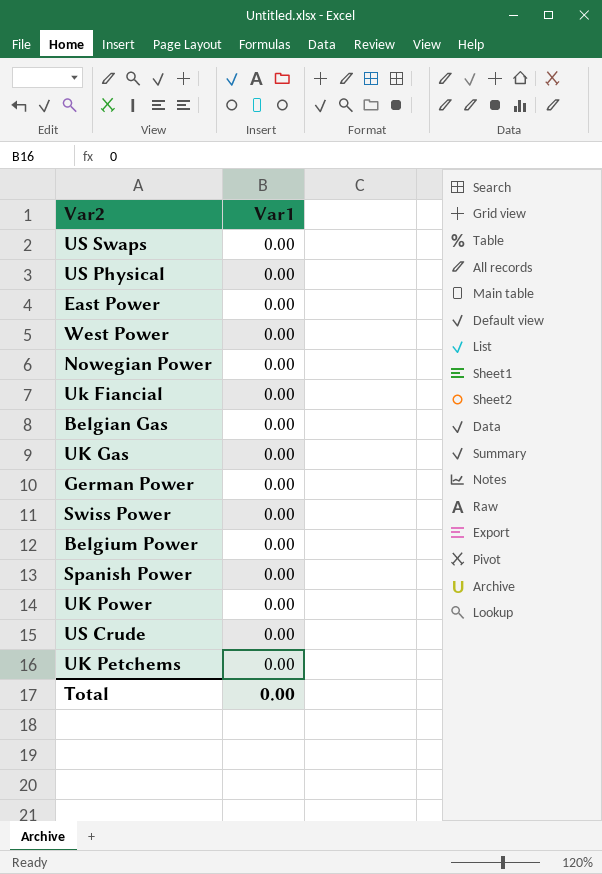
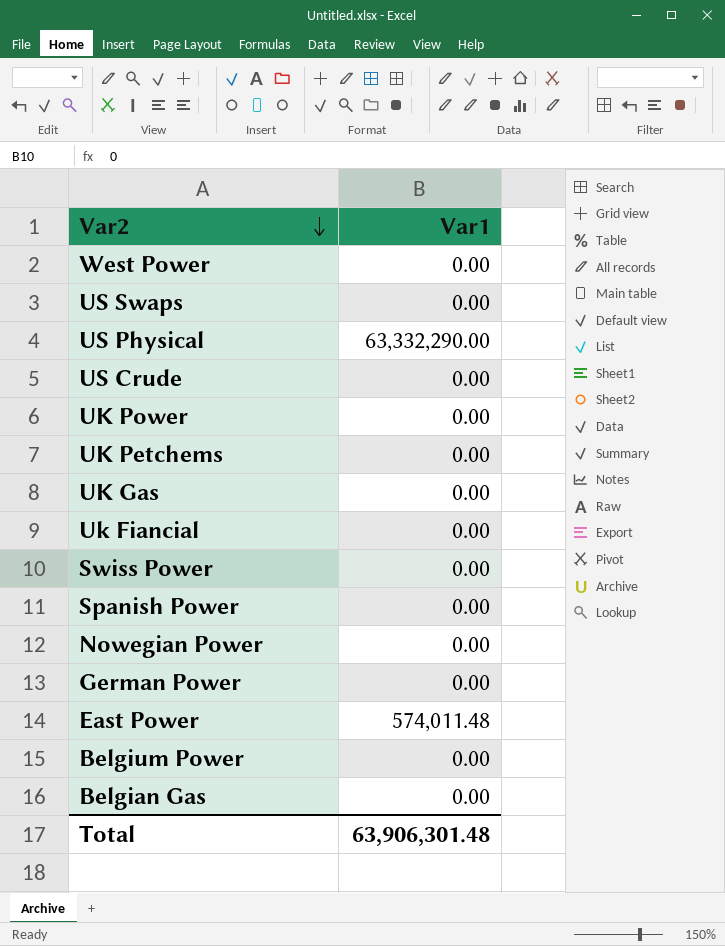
row order: none -> Var2 descending
US Physical | Var1: 0.00 -> 63,332,290.00
East Power | Var1: 0.00 -> 574,011.48
Total | Var1: 0.00 -> 63,906,301.48

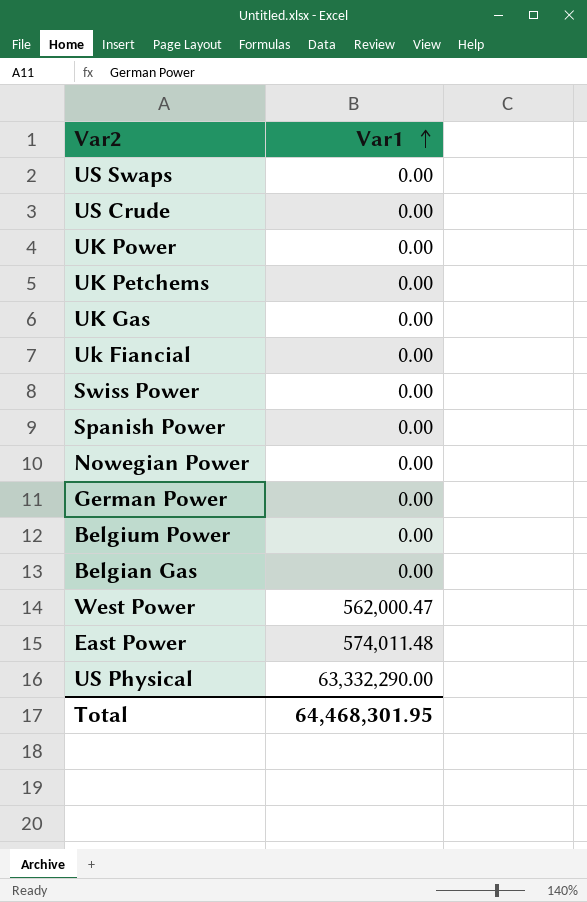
row order: Var2 descending -> Var1 ascending
West Power | Var1: 0.00 -> 562,000.47
Total | Var1: 63,906,301.48 -> 64,468,301.95

